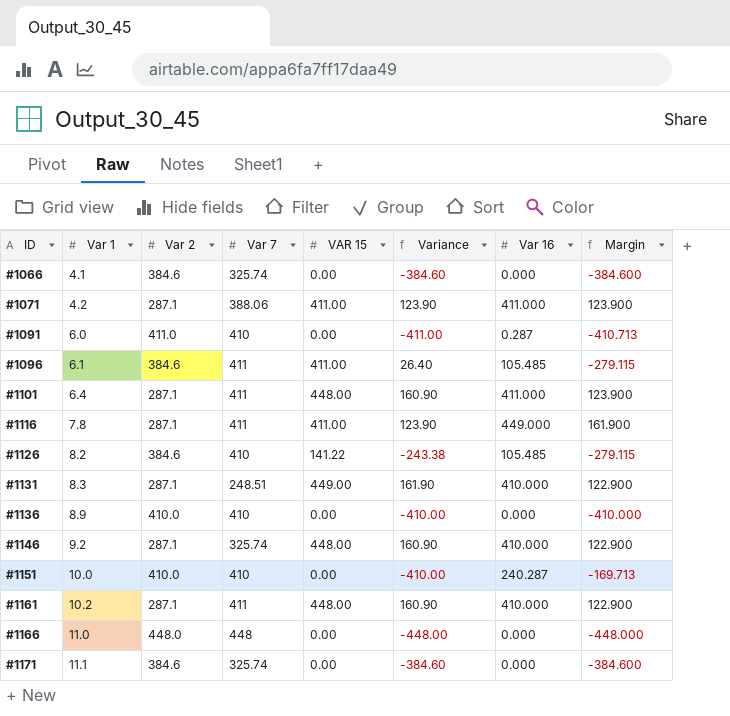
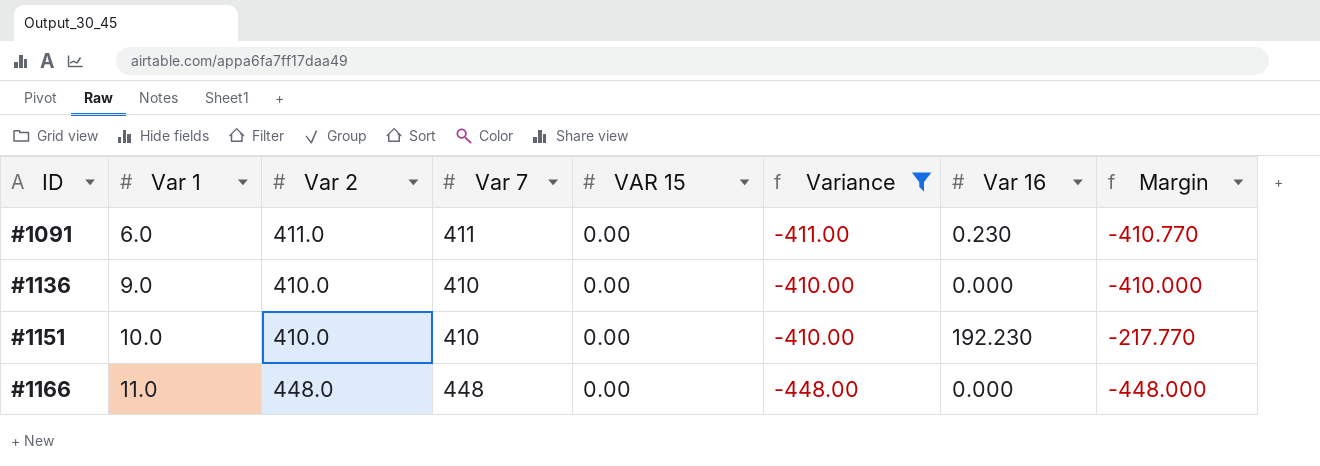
filter: none -> Variance <= -410.00
#1091 | Var 7: 410 -> 411
#1091 | Var 16: 0.287 -> 0.230
#1091 | Margin: -410.713 -> -410.770
#1136 | Var 1: 8.9 -> 9.0
#1151 | Var 16: 240.287 -> 192.230
#1151 | Margin: -169.713 -> -217.770

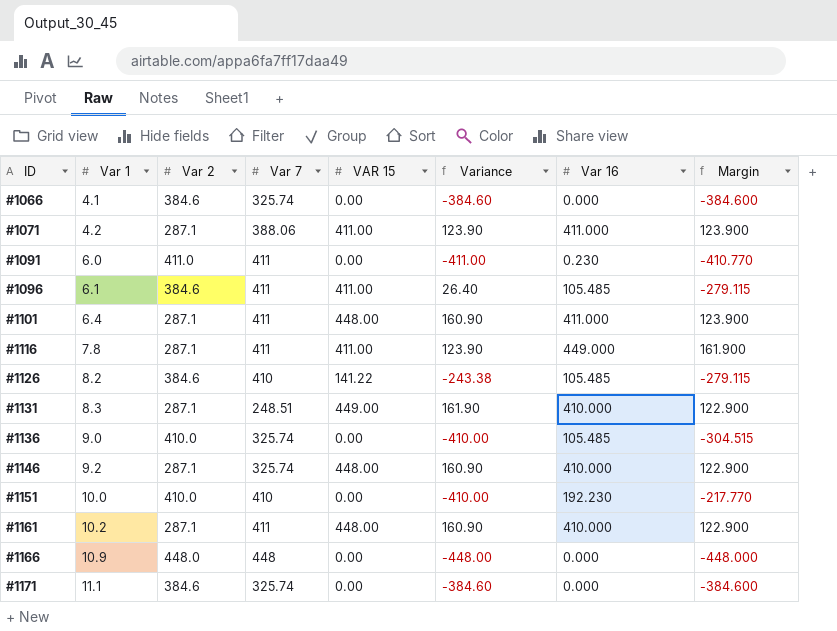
filter: Variance <= -410.00 -> none
#1136 | Var 7: 410 -> 325.74
#1136 | Var 16: 0.000 -> 105.485
#1136 | Margin: -410.000 -> -304.515
#1166 | Var 1: 11.0 -> 10.9

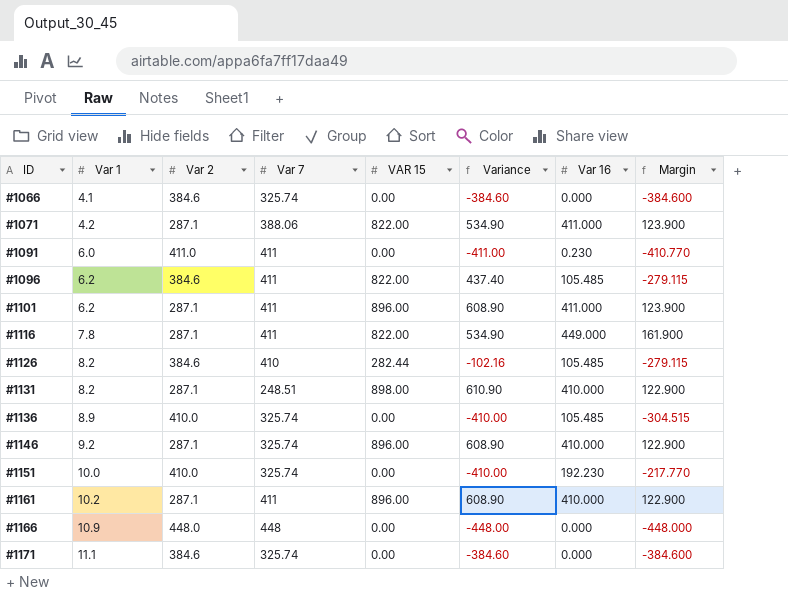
#1071 | VAR 15: 411.00 -> 822.00
#1071 | Variance: 123.90 -> 534.90
#1096 | Var 1: 6.1 -> 6.2
#1096 | VAR 15: 411.00 -> 822.00
#1096 | Variance: 26.40 -> 437.40
#1101 | Var 1: 6.4 -> 6.2
#1101 | VAR 15: 448.00 -> 896.00
#1101 | Variance: 160.90 -> 608.90
#1116 | VAR 15: 411.00 -> 822.00
#1116 | Variance: 123.90 -> 534.90
#1126 | VAR 15: 141.22 -> 282.44
#1126 | Variance: -243.38 -> -102.16
#1131 | Var 1: 8.3 -> 8.2
#1131 | VAR 15: 449.00 -> 898.00
#1131 | Variance: 161.90 -> 610.90
#1136 | Var 1: 9.0 -> 8.9
#1146 | VAR 15: 448.00 -> 896.00
#1146 | Variance: 160.90 -> 608.90
#1151 | Var 7: 410 -> 325.74
#1161 | VAR 15: 448.00 -> 896.00
#1161 | Variance: 160.90 -> 608.90

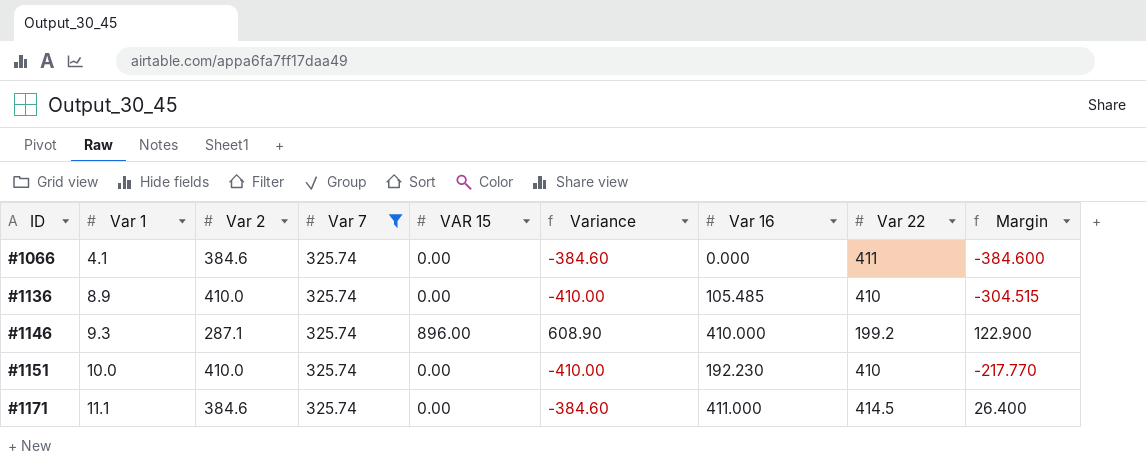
filter: none -> Var 7 = 325.74
column Var 22 | position: none -> 8
#1146 | Var 1: 9.2 -> 9.3
#1171 | Var 16: 0.000 -> 411.000
#1171 | Margin: -384.600 -> 26.400

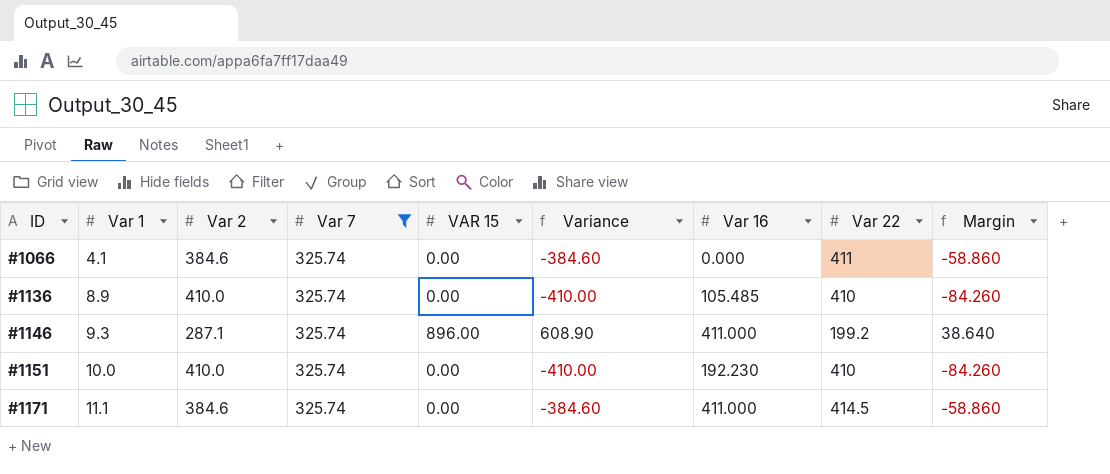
column Margin | formula: [Var 16] - [Var 2] -> [Var 7] - [Var 2]
#1146 | Var 16: 410.000 -> 411.000

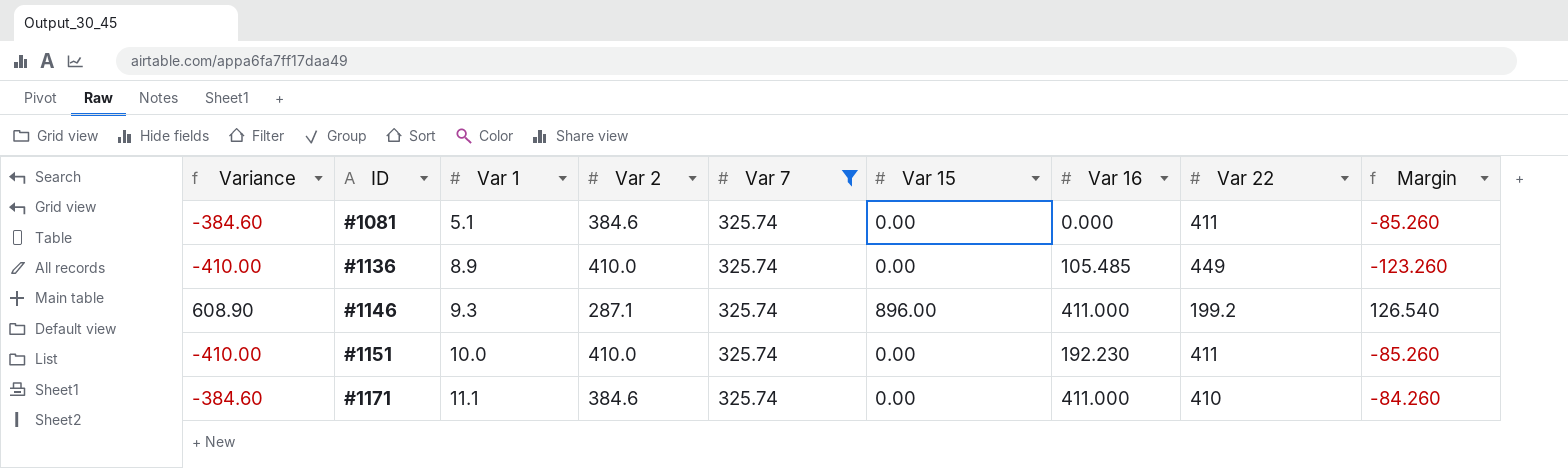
column Variance | position: 6 -> 1
column name: VAR 15 -> Var 15
column Margin | formula: [Var 7] - [Var 2] -> [Var 7] - [Var 22]
row #1066: 4.1 | 384.6 | 325.74 | 0.00 | -384.60 | 0.000 | 411 | -58.860 -> none
row #1081: none -> -384.60 | 5.1 | 384.6 | 325.74 | 0.00 | 0.000 | 411 | -85.260
#1136 | Var 22: 410 -> 449
#1151 | Var 22: 410 -> 411
#1171 | Var 22: 414.5 -> 410

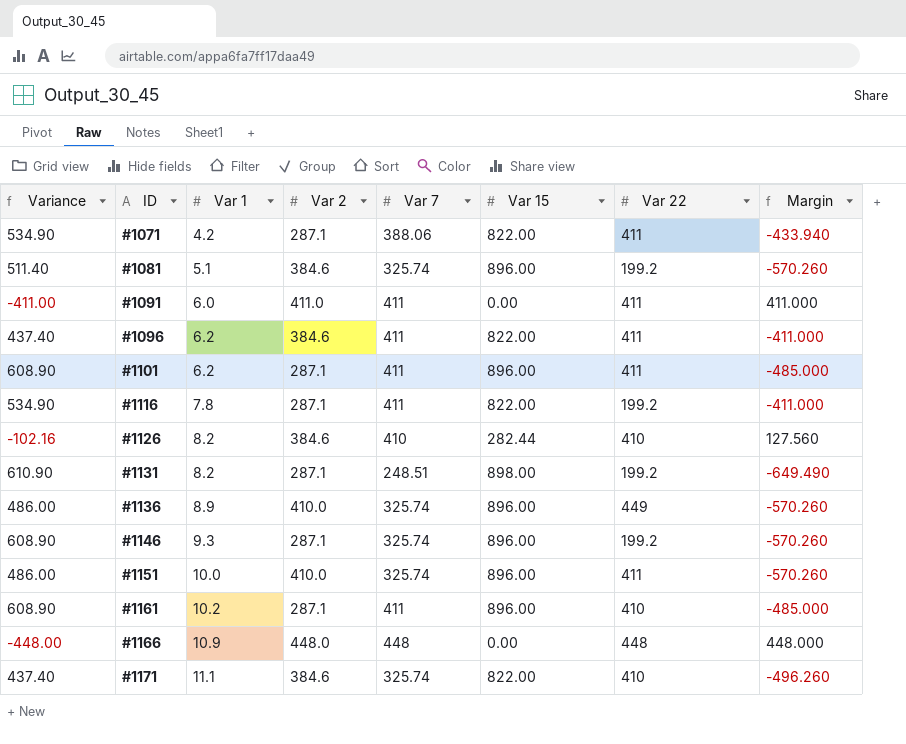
filter: Var 7 = 325.74 -> none
column Var 16 | position: 7 -> none
column Margin | formula: [Var 7] - [Var 22] -> [Var 7] - [Var 15]
#1081 | Variance: -384.60 -> 511.40
#1081 | Var 15: 0.00 -> 896.00
#1081 | Var 22: 411 -> 199.2
#1136 | Variance: -410.00 -> 486.00
#1136 | Var 15: 0.00 -> 896.00
#1151 | Variance: -410.00 -> 486.00
#1151 | Var 15: 0.00 -> 896.00
#1171 | Variance: -384.60 -> 437.40
#1171 | Var 15: 0.00 -> 822.00

